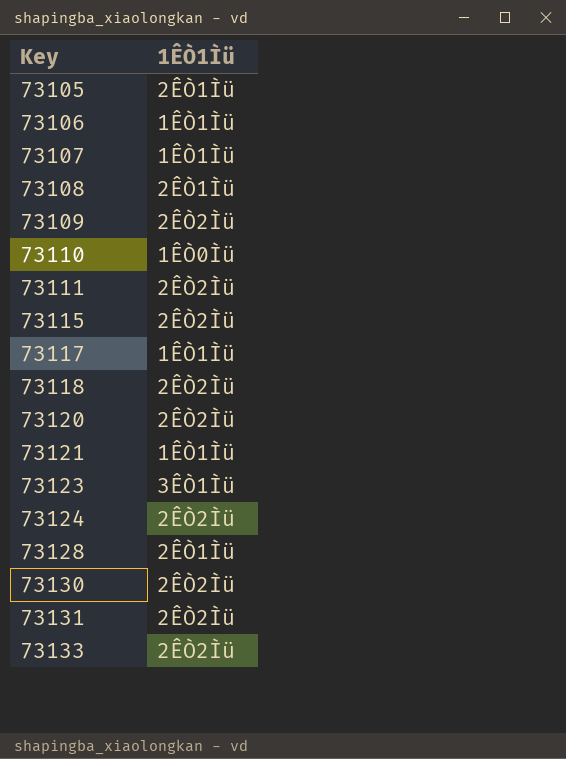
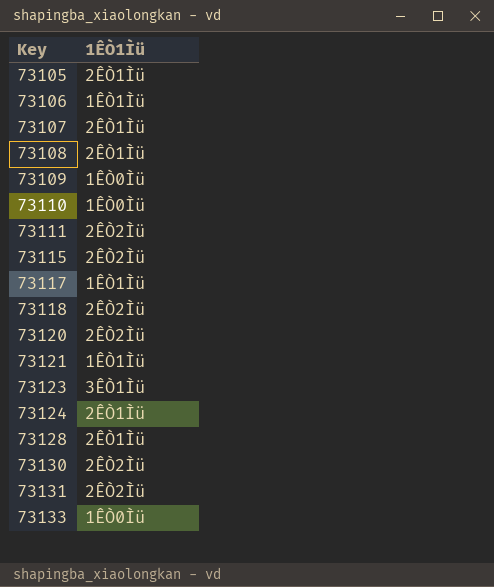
73107 | 1ÊÒ1Ìü: 1ÊÒ1Ìü -> 2ÊÒ1Ìü
73109 | 1ÊÒ1Ìü: 2ÊÒ2Ìü -> 1ÊÒ0Ìü
73124 | 1ÊÒ1Ìü: 2ÊÒ2Ìü -> 2ÊÒ1Ìü
73133 | 1ÊÒ1Ìü: 2ÊÒ2Ìü -> 1ÊÒ0Ìü

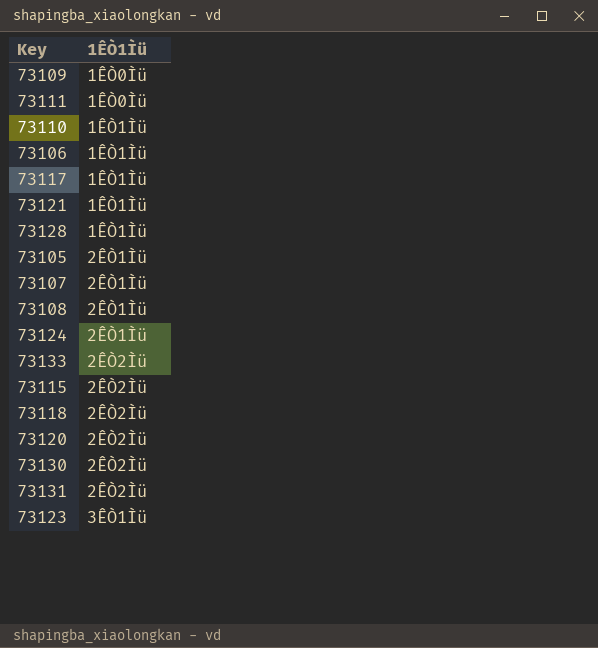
row order: Key ascending -> 1ÊÒ1Ìü ascending
73111 | 1ÊÒ1Ìü: 2ÊÒ2Ìü -> 1ÊÒ0Ìü
73110 | 1ÊÒ1Ìü: 1ÊÒ0Ìü -> 1ÊÒ1Ìü
73128 | 1ÊÒ1Ìü: 2ÊÒ1Ìü -> 1ÊÒ1Ìü
73133 | 1ÊÒ1Ìü: 1ÊÒ0Ìü -> 2ÊÒ2Ìü

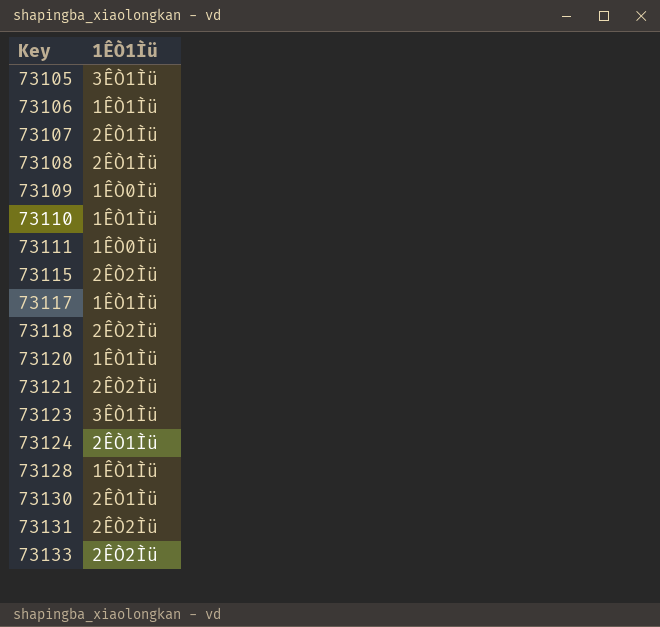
row order: 1ÊÒ1Ìü ascending -> Key ascending
73105 | 1ÊÒ1Ìü: 2ÊÒ1Ìü -> 3ÊÒ1Ìü
73120 | 1ÊÒ1Ìü: 2ÊÒ2Ìü -> 1ÊÒ1Ìü
73121 | 1ÊÒ1Ìü: 1ÊÒ1Ìü -> 2ÊÒ2Ìü
73130 | 1ÊÒ1Ìü: 2ÊÒ2Ìü -> 2ÊÒ1Ìü

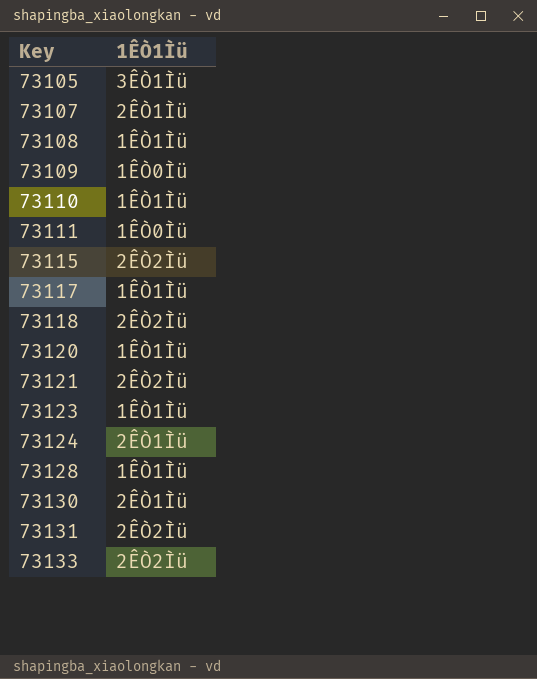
row 73106: 1ÊÒ1Ìü -> none
73108 | 1ÊÒ1Ìü: 2ÊÒ1Ìü -> 1ÊÒ1Ìü
73123 | 1ÊÒ1Ìü: 3ÊÒ1Ìü -> 1ÊÒ1Ìü

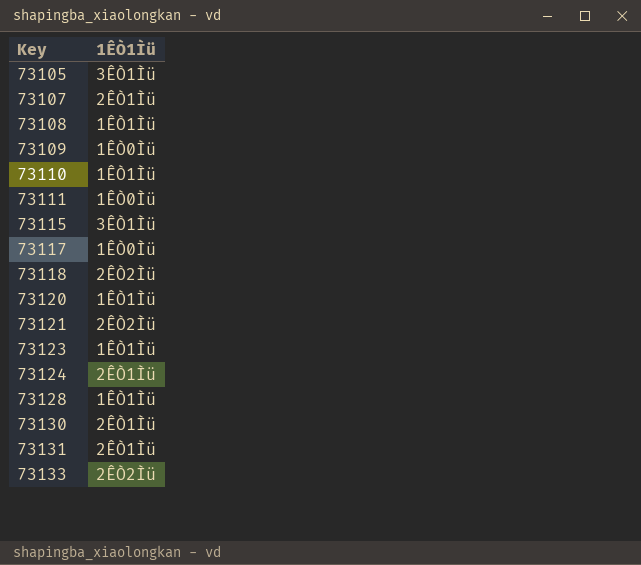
73115 | 1ÊÒ1Ìü: 2ÊÒ2Ìü -> 3ÊÒ1Ìü
73117 | 1ÊÒ1Ìü: 1ÊÒ1Ìü -> 1ÊÒ0Ìü
73131 | 1ÊÒ1Ìü: 2ÊÒ2Ìü -> 2ÊÒ1Ìü

